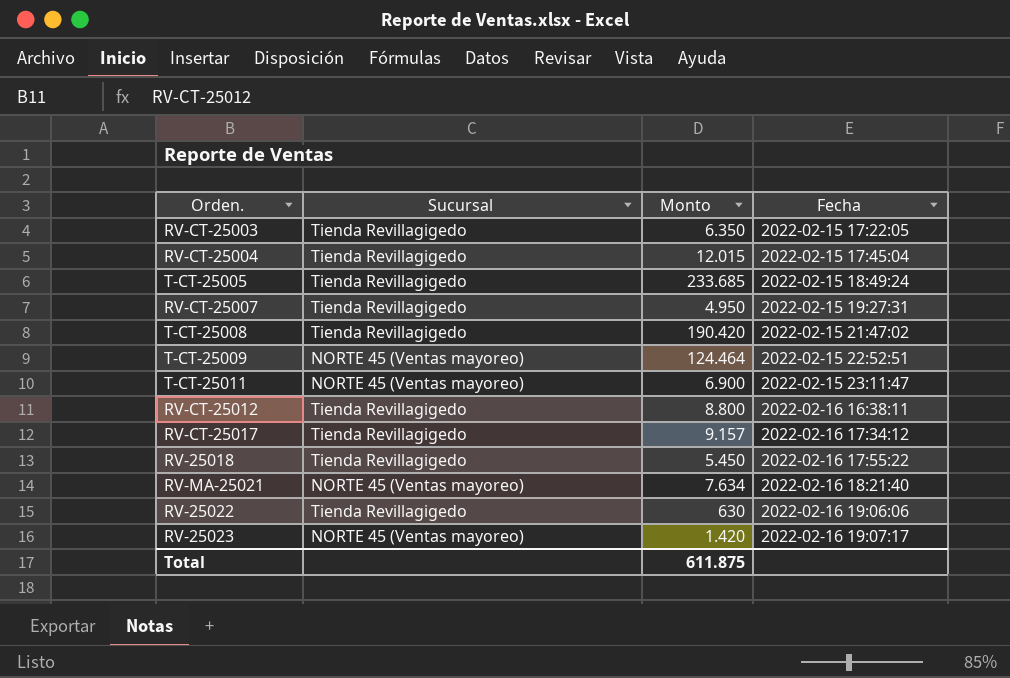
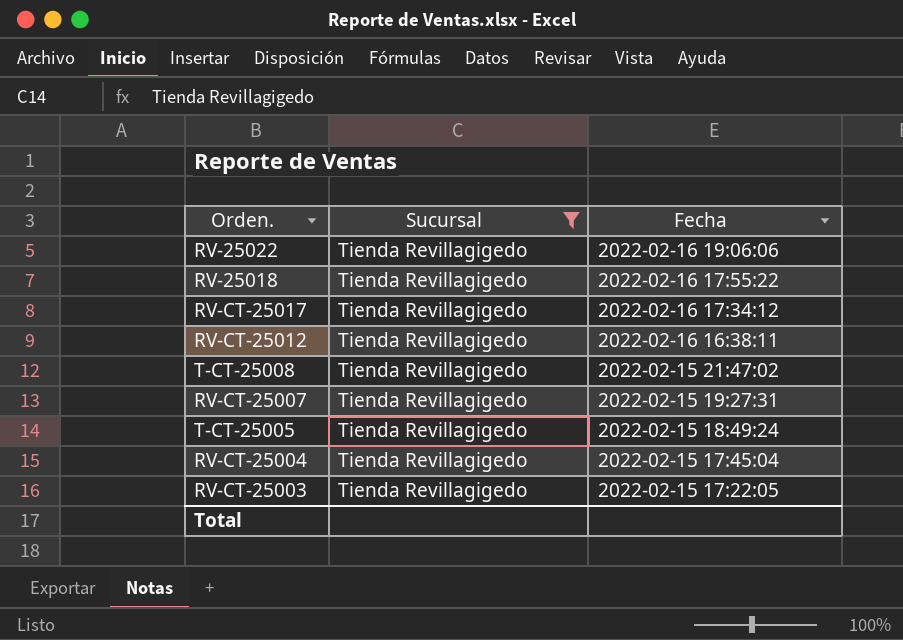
filter: none -> Sucursal = Tienda Revillagigedo
row order: Fecha ascending -> Fecha descending
column Monto | position: 3 -> none

